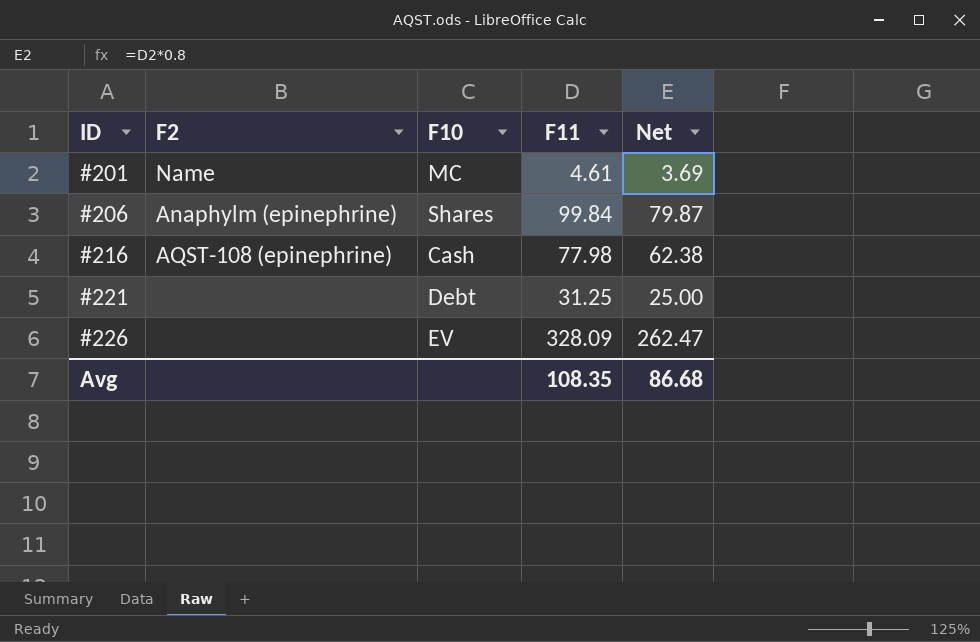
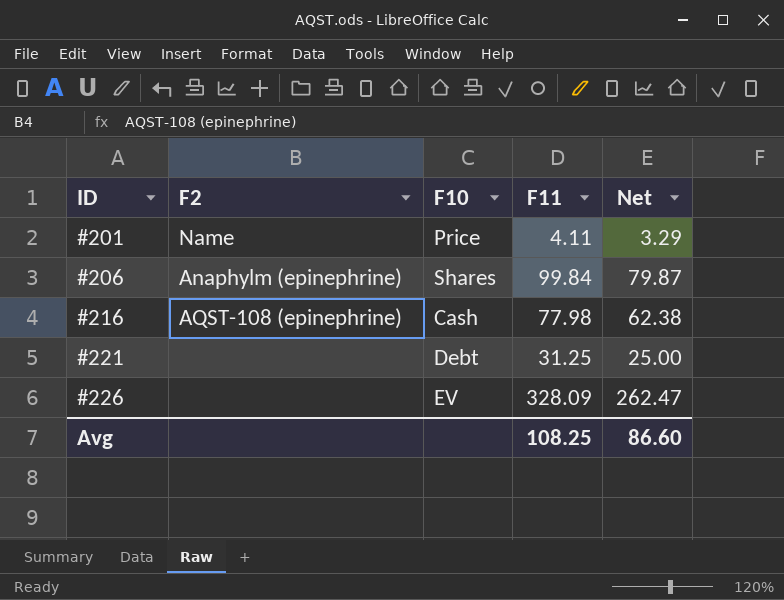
#201 | F10: MC -> Price
#201 | F11: 4.61 -> 4.11
#201 | Net: 3.69 -> 3.29
Avg | F11: 108.35 -> 108.25
Avg | Net: 86.68 -> 86.60

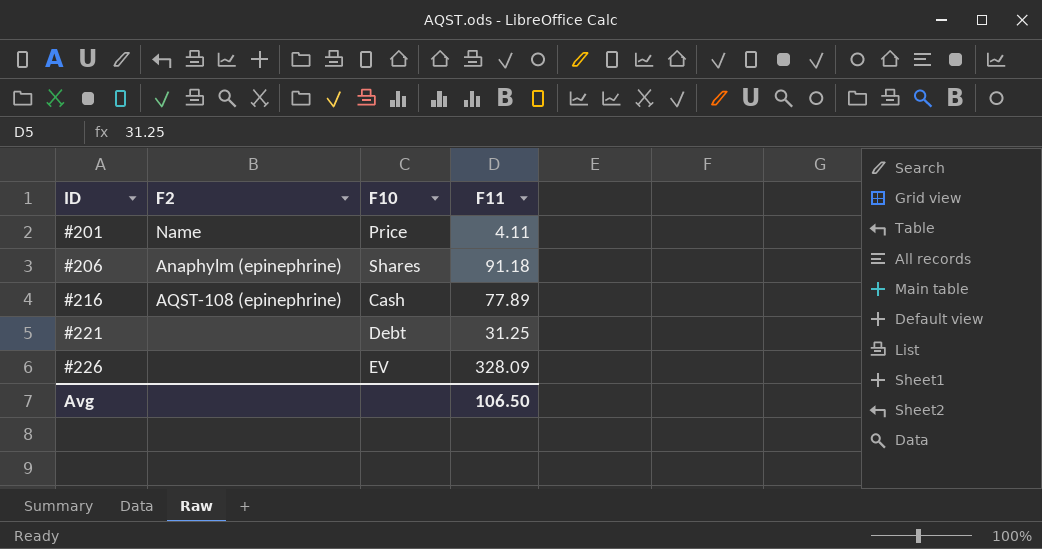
column Net | formula: [F11] * 0.8 -> none
#206 | F11: 99.84 -> 91.18
#216 | F11: 77.98 -> 77.89
Avg | F11: 108.25 -> 106.50

